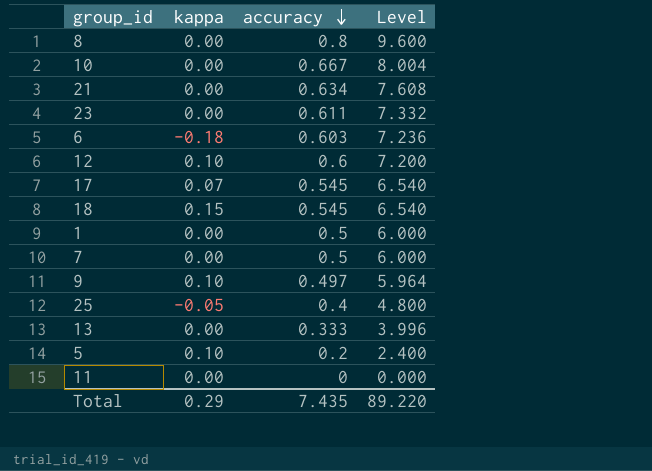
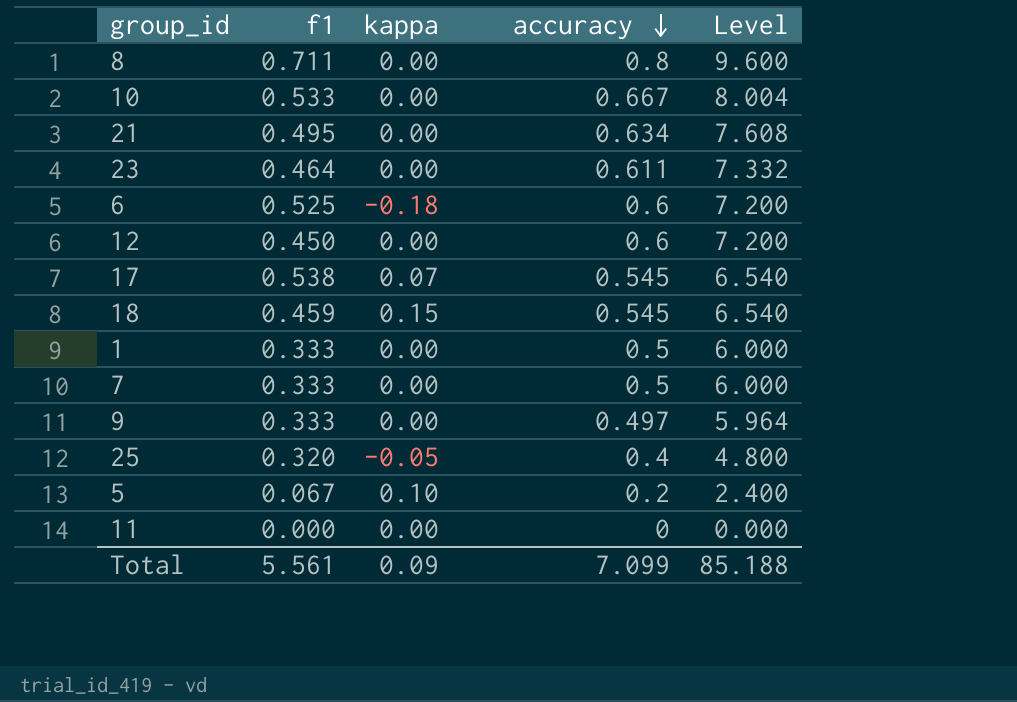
column f1 | position: none -> 2
row 13: 0.00 | 0.333 | 3.996 -> none
6 | accuracy: 0.603 -> 0.6
6 | Level: 7.236 -> 7.200
12 | kappa: 0.10 -> 0.00
9 | kappa: 0.10 -> 0.00
Total | kappa: 0.29 -> 0.09
Total | accuracy: 7.435 -> 7.099
Total | Level: 89.220 -> 85.188

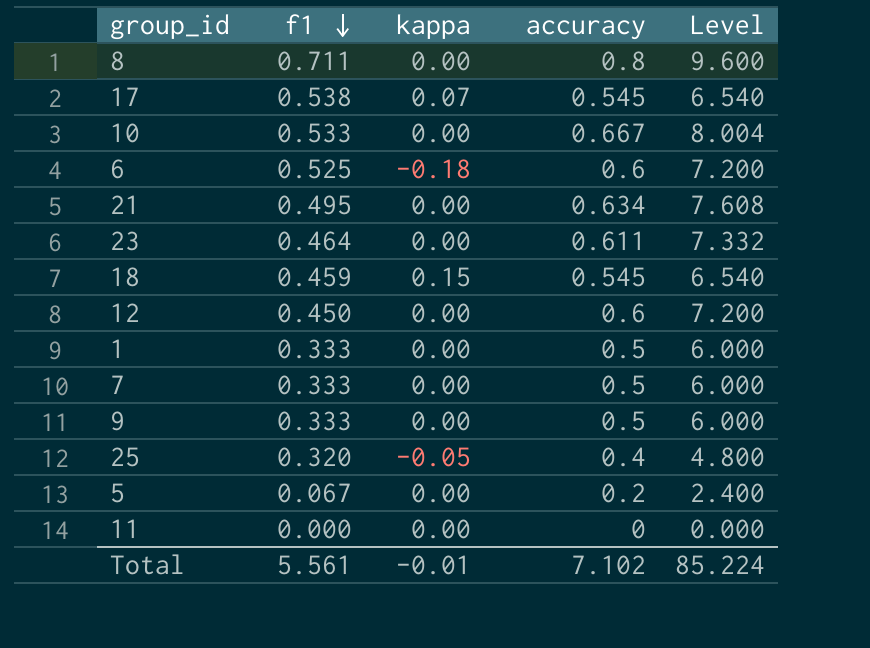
row order: accuracy descending -> f1 descending
9 | accuracy: 0.497 -> 0.5
9 | Level: 5.964 -> 6.000
5 | kappa: 0.10 -> 0.00
Total | kappa: 0.09 -> -0.01
Total | accuracy: 7.099 -> 7.102
Total | Level: 85.188 -> 85.224

